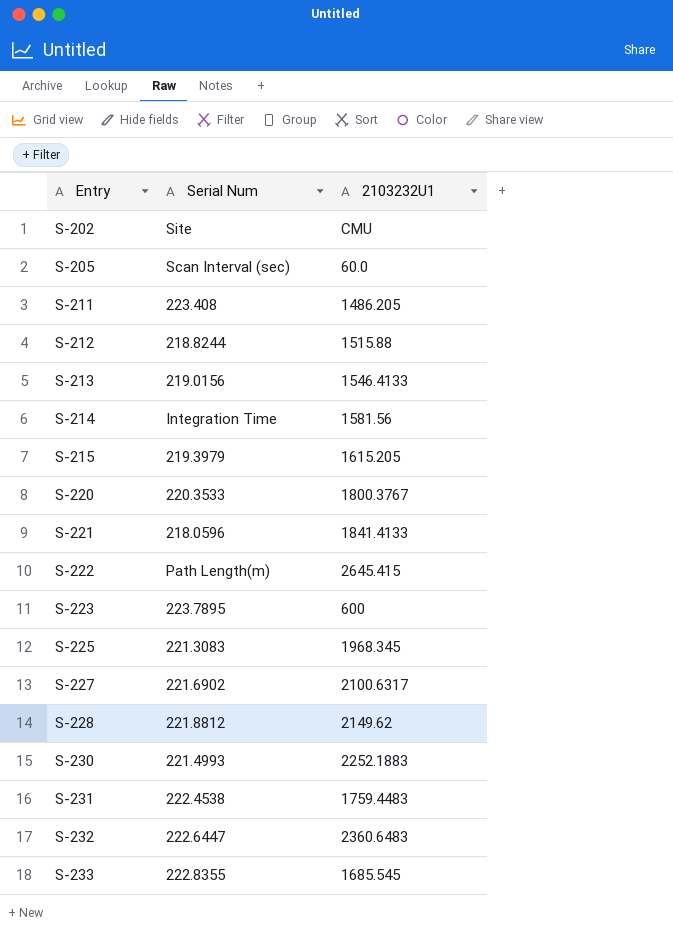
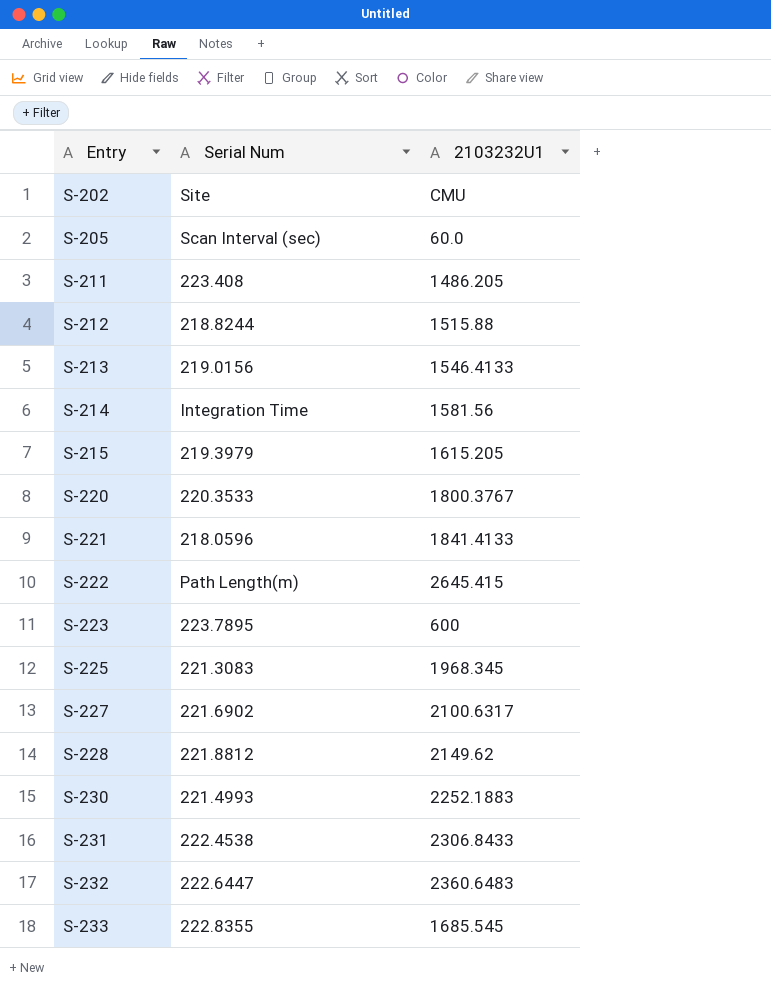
S-231 | 2103232U1: 1759.4483 -> 2306.8433

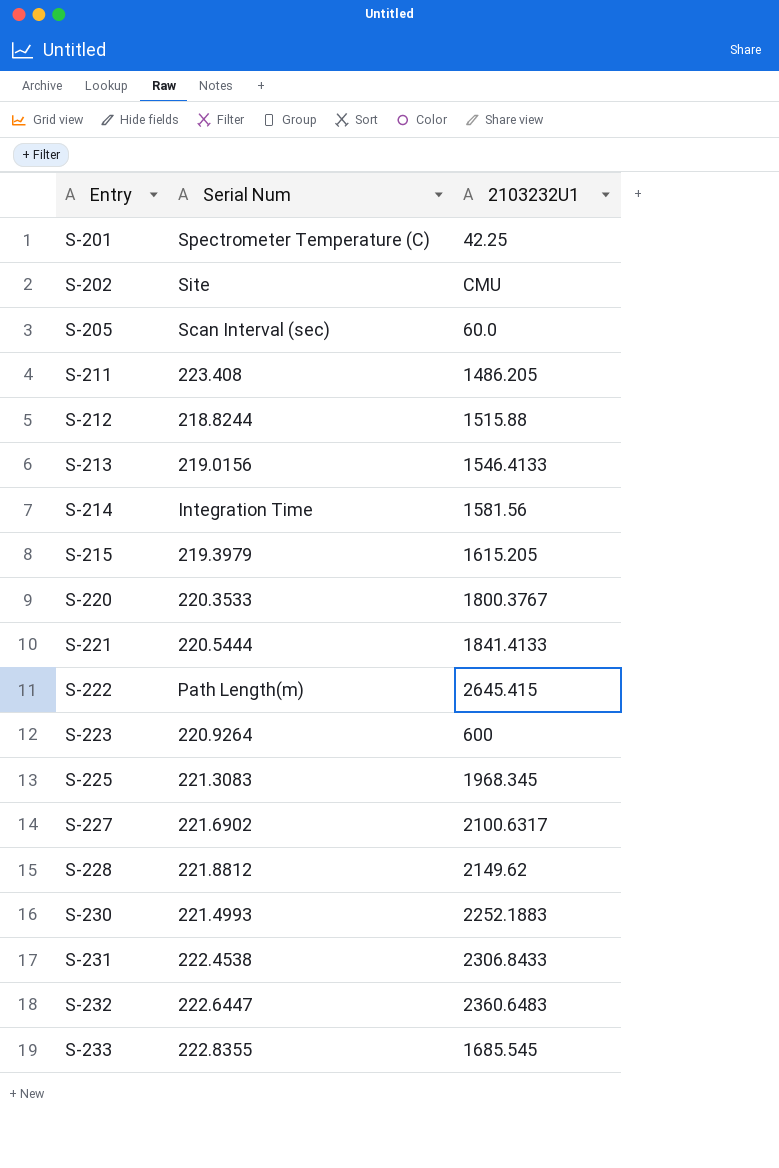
row S-201: none -> Spectrometer Temperature (C) | 42.25
S-221 | Serial Num: 218.0596 -> 220.5444
S-223 | Serial Num: 223.7895 -> 220.9264

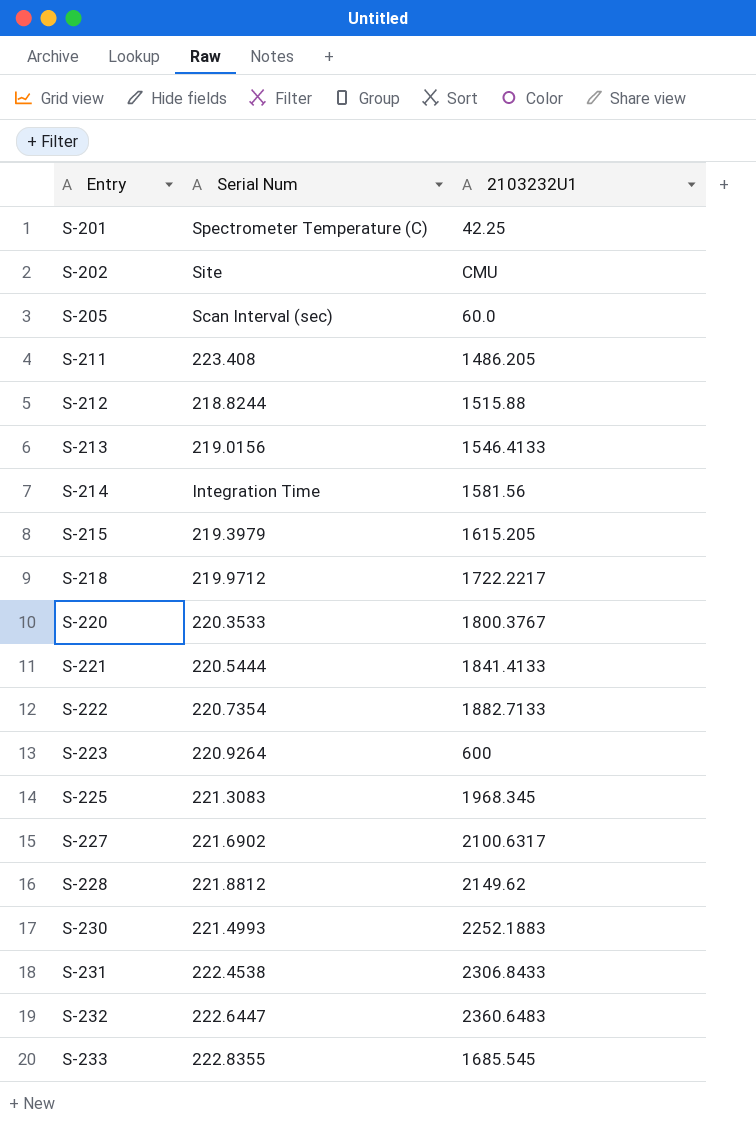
row S-218: none -> 219.9712 | 1722.2217
S-222 | Serial Num: Path Length(m) -> 220.7354
S-222 | 2103232U1: 2645.415 -> 1882.7133

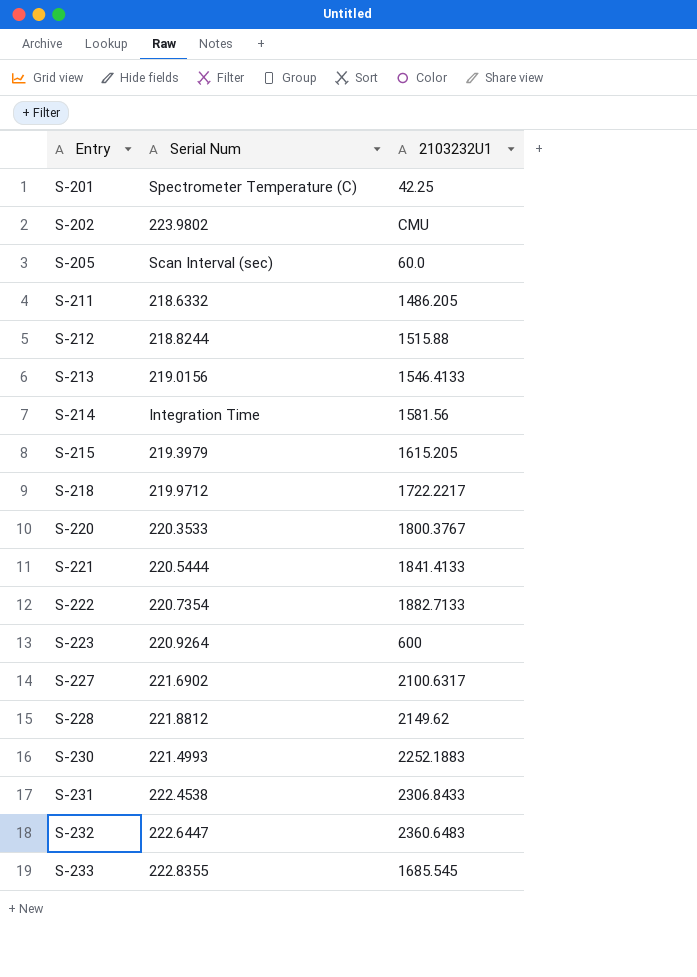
row S-225: 221.3083 | 1968.345 -> none
S-202 | Serial Num: Site -> 223.9802
S-211 | Serial Num: 223.408 -> 218.6332

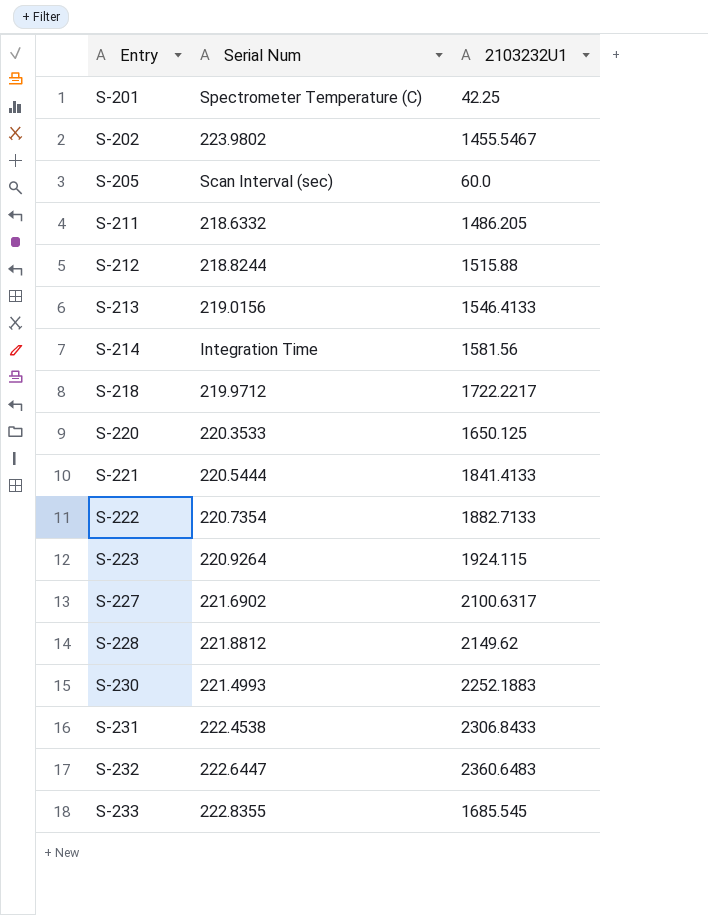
row S-215: 219.3979 | 1615.205 -> none
S-202 | 2103232U1: CMU -> 1455.5467
S-220 | 2103232U1: 1800.3767 -> 1650.125
S-223 | 2103232U1: 600 -> 1924.115

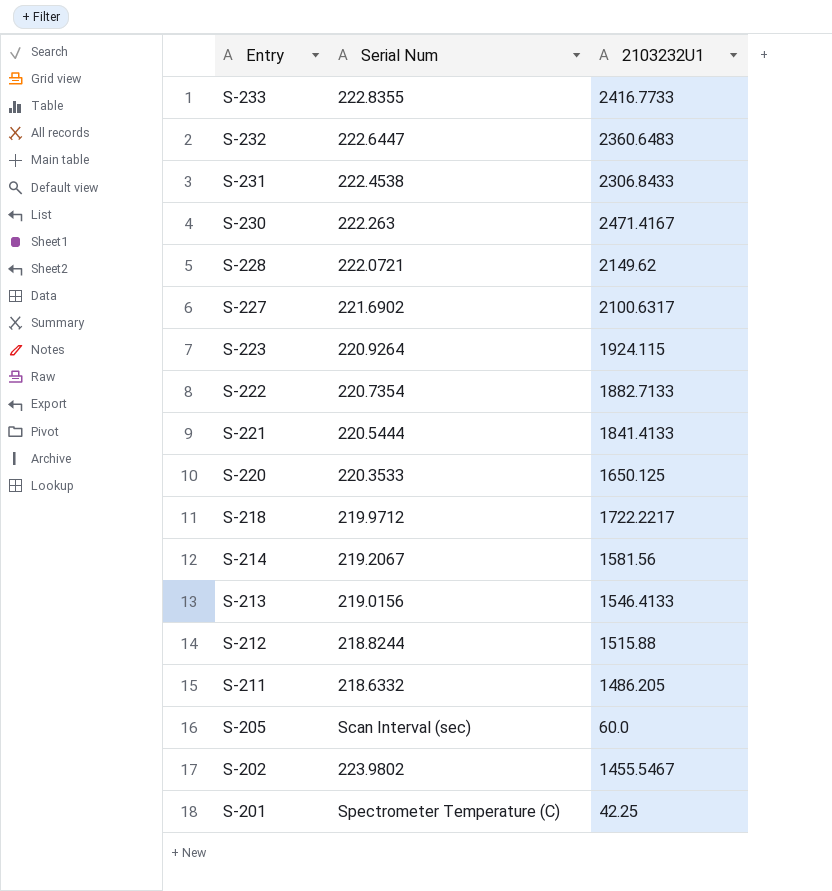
row order: Entry ascending -> Entry descending
S-233 | 2103232U1: 1685.545 -> 2416.7733
S-230 | Serial Num: 221.4993 -> 222.263
S-230 | 2103232U1: 2252.1883 -> 2471.4167
S-228 | Serial Num: 221.8812 -> 222.0721
S-214 | Serial Num: Integration Time -> 219.2067

